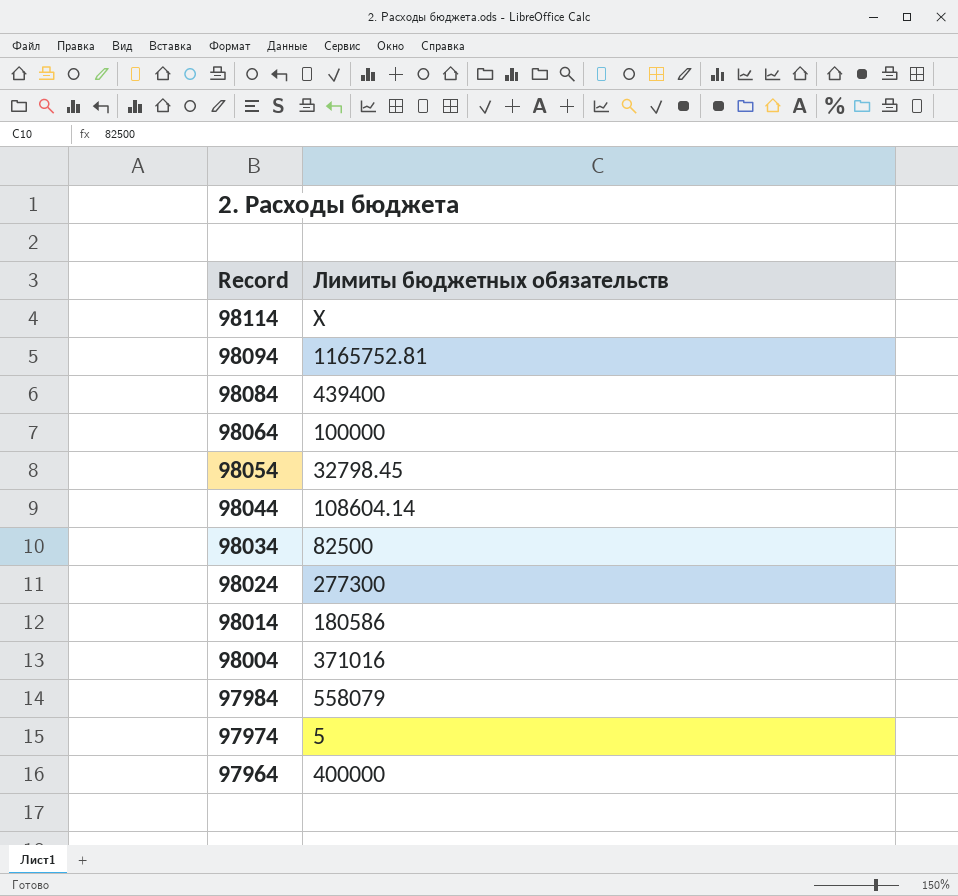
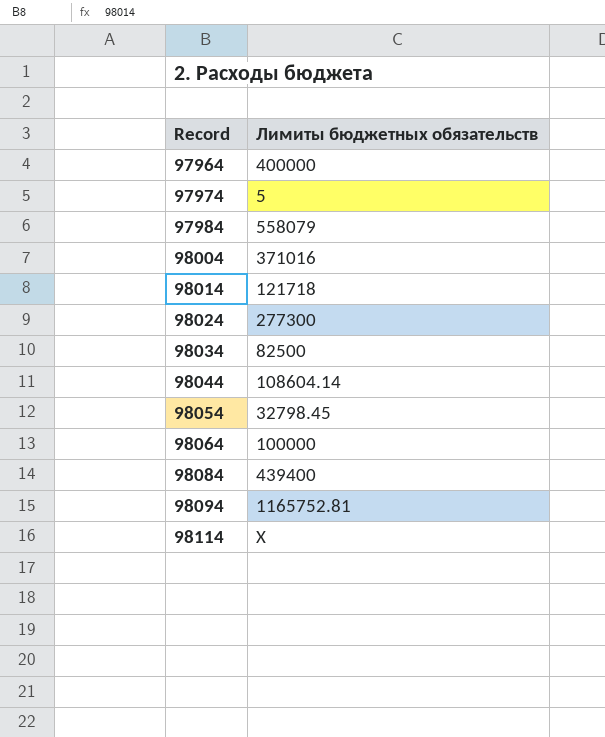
row order: Record descending -> Record ascending
98014 | Лимиты бюджетных обязательств: 180586 -> 121718

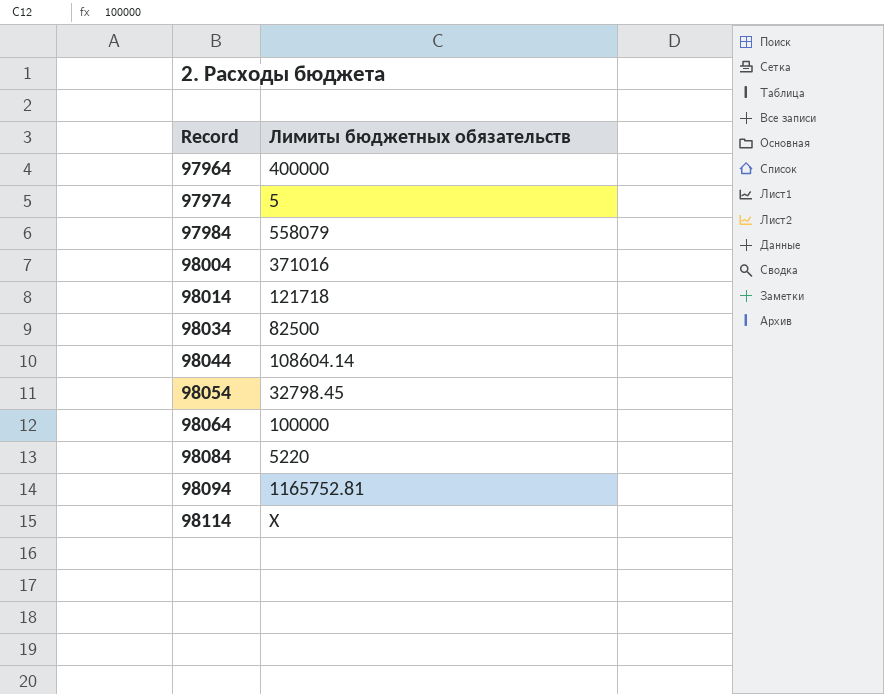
row 98024: 277300 -> none
98084 | Лимиты бюджетных обязательств: 439400 -> 5220

